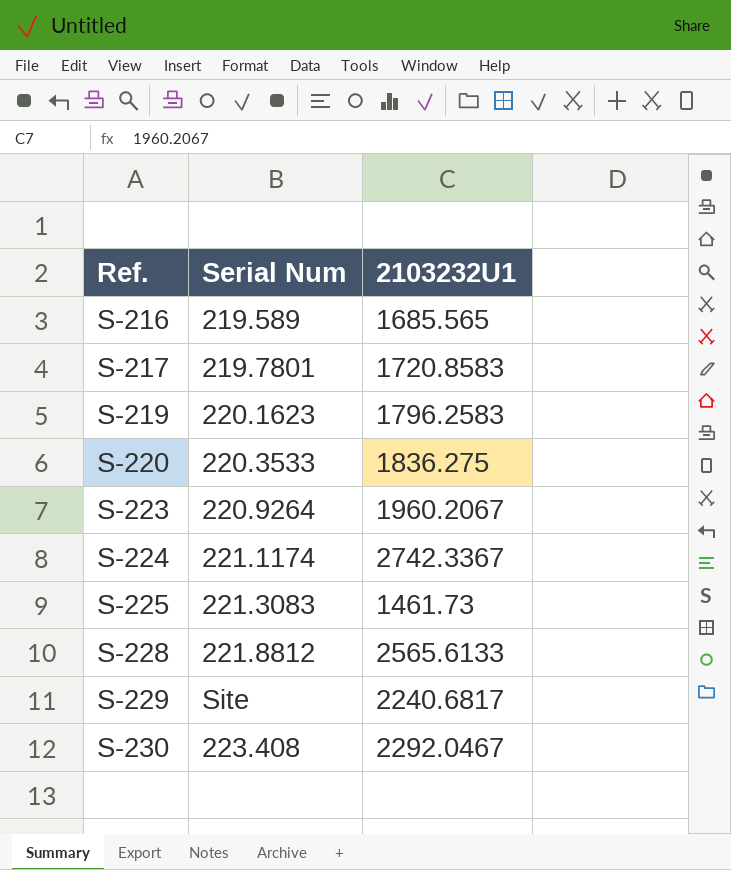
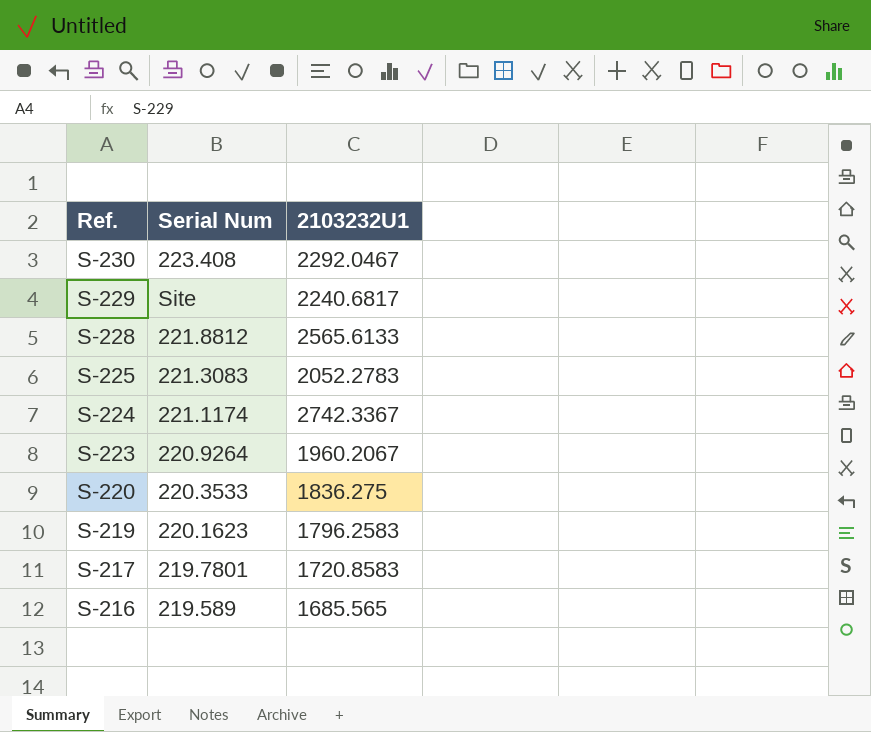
row order: Ref. ascending -> Ref. descending
S-225 | 2103232U1: 1461.73 -> 2052.2783

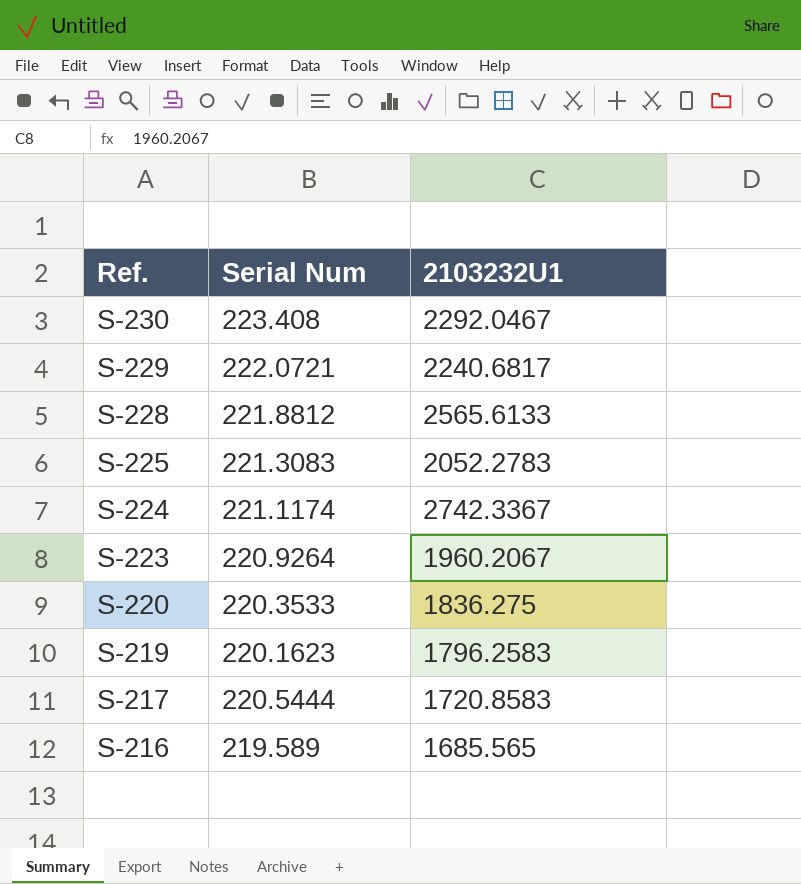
S-229 | Serial Num: Site -> 222.0721
S-217 | Serial Num: 219.7801 -> 220.5444

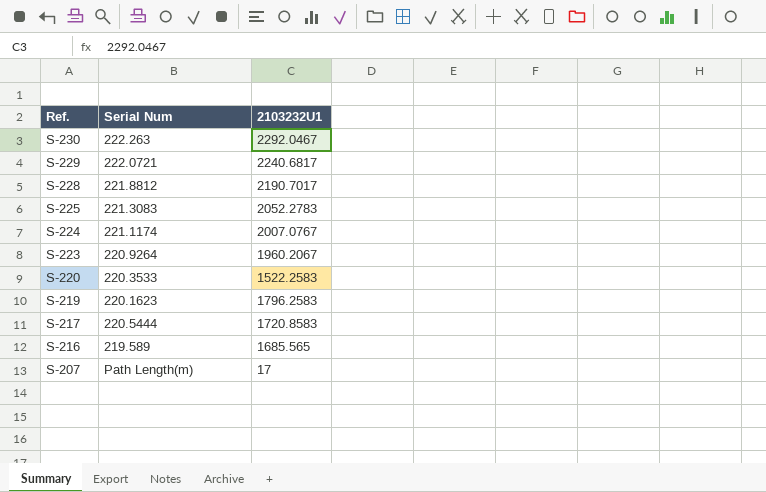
S-230 | Serial Num: 223.408 -> 222.263
S-228 | 2103232U1: 2565.6133 -> 2190.7017
S-224 | 2103232U1: 2742.3367 -> 2007.0767
S-220 | 2103232U1: 1836.275 -> 1522.2583
row S-207: none -> Path Length(m) | 17

